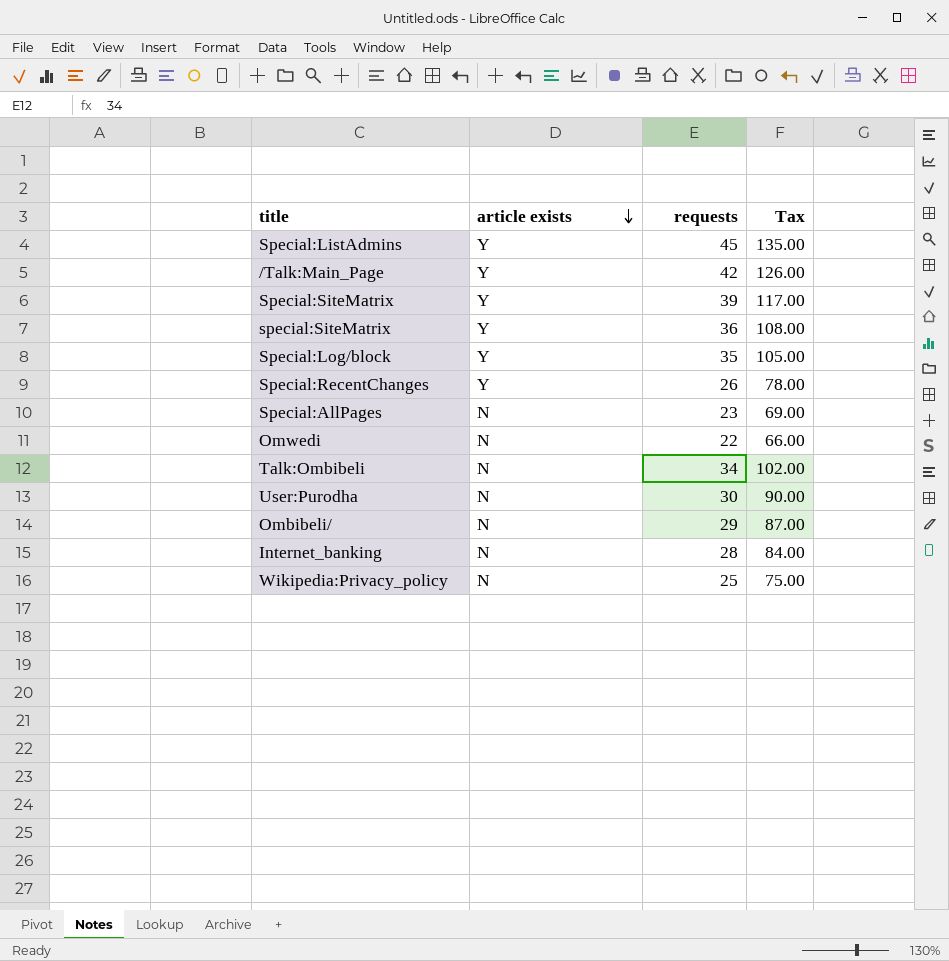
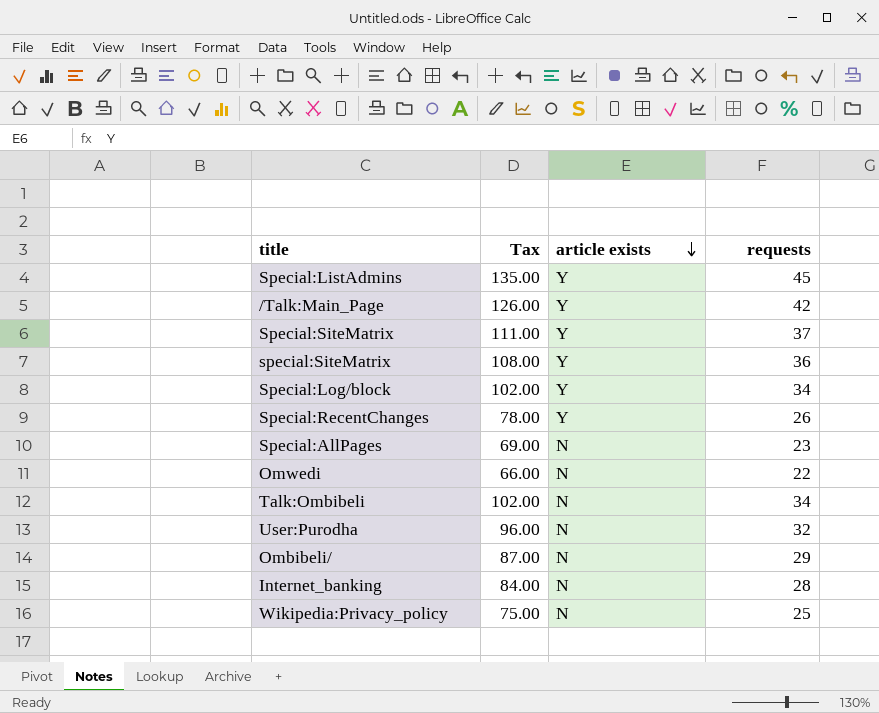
column Tax | position: 4 -> 2
Special:SiteMatrix | Tax: 117.00 -> 111.00
Special:SiteMatrix | requests: 39 -> 37
Special:Log/block | Tax: 105.00 -> 102.00
Special:Log/block | requests: 35 -> 34
User:Purodha | Tax: 90.00 -> 96.00
User:Purodha | requests: 30 -> 32

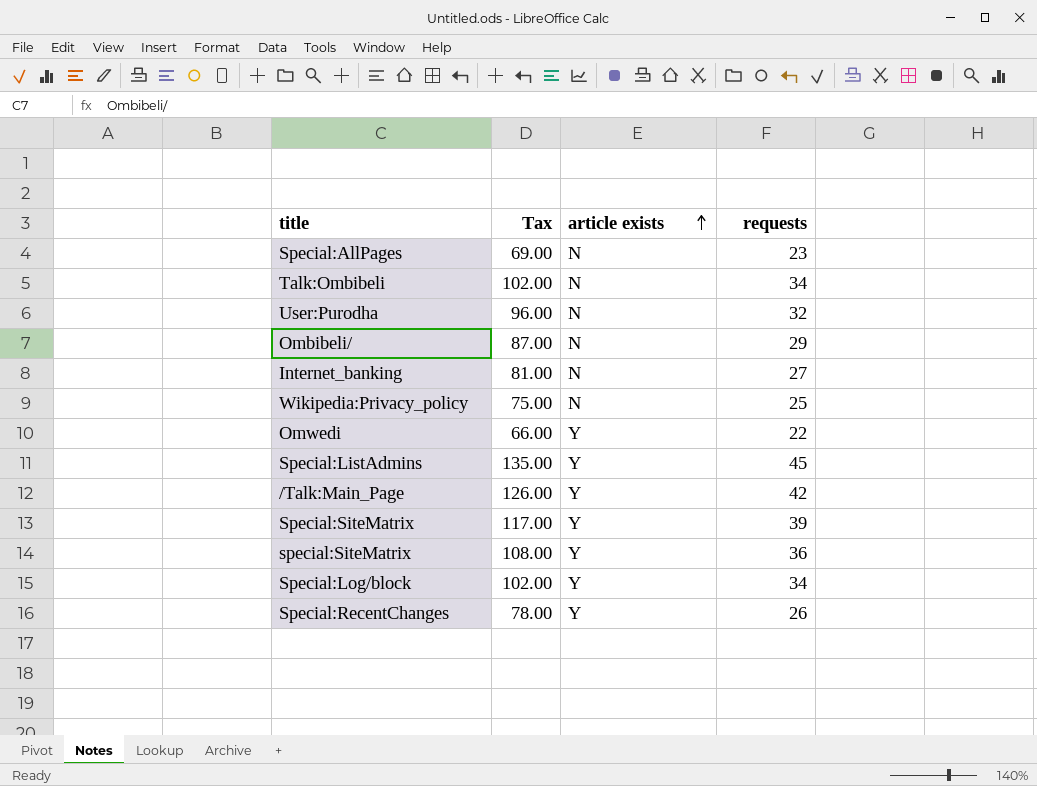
row order: article exists descending -> article exists ascending
Internet_banking | Tax: 84.00 -> 81.00
Internet_banking | requests: 28 -> 27
Omwedi | article exists: N -> Y
Special:SiteMatrix | Tax: 111.00 -> 117.00
Special:SiteMatrix | requests: 37 -> 39

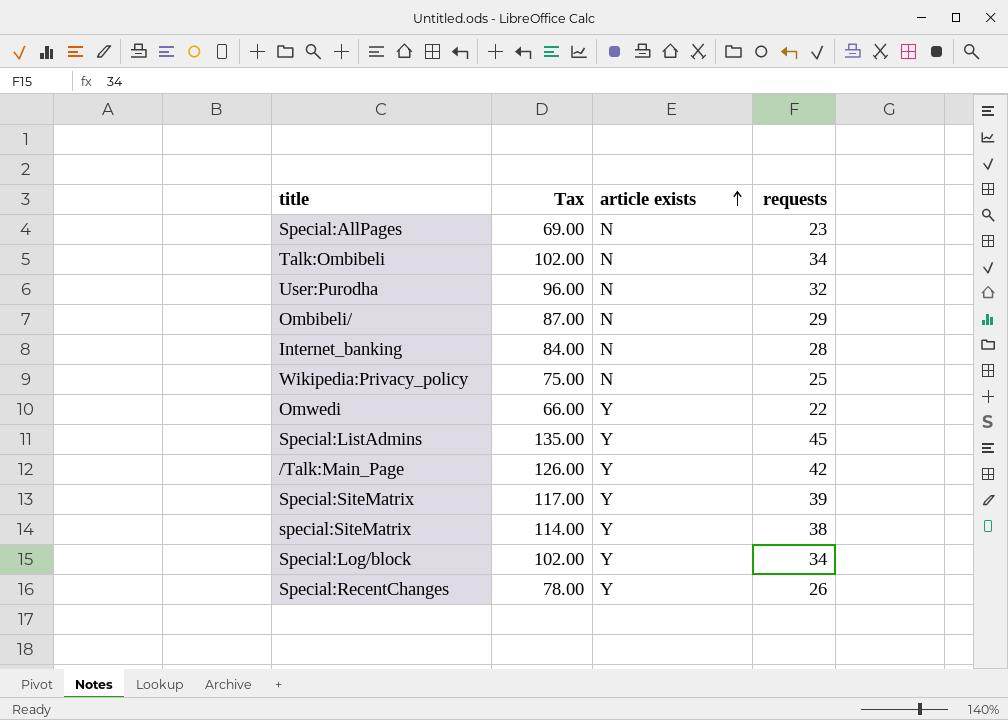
Internet_banking | Tax: 81.00 -> 84.00
Internet_banking | requests: 27 -> 28
special:SiteMatrix | Tax: 108.00 -> 114.00
special:SiteMatrix | requests: 36 -> 38

